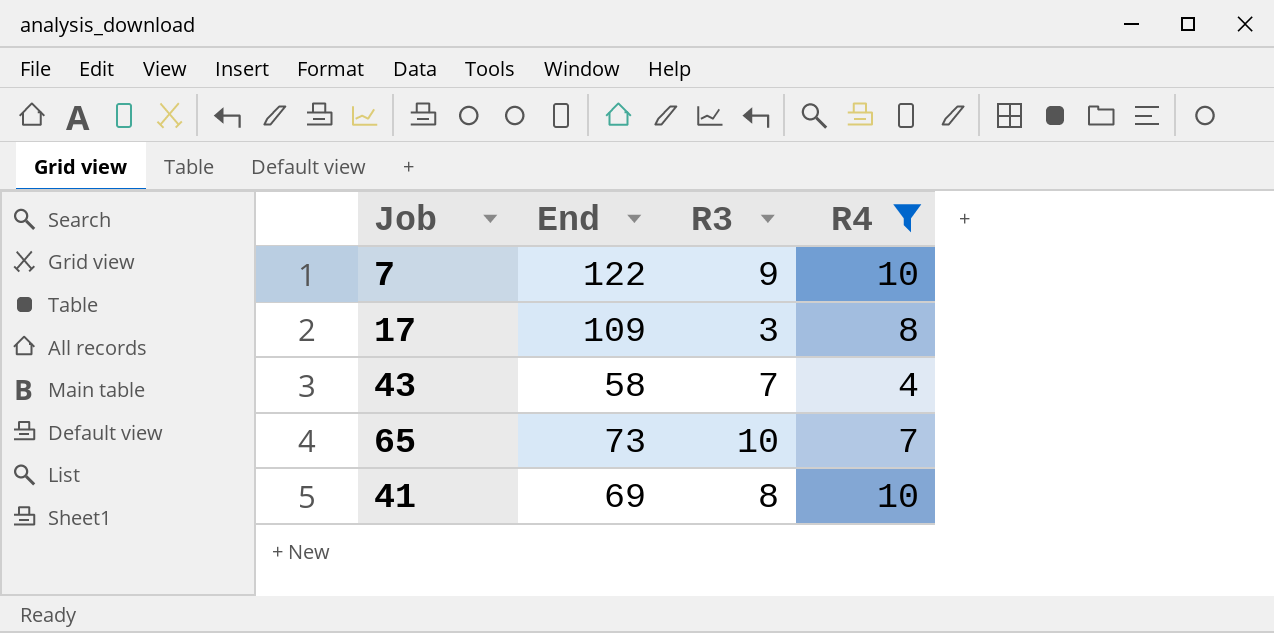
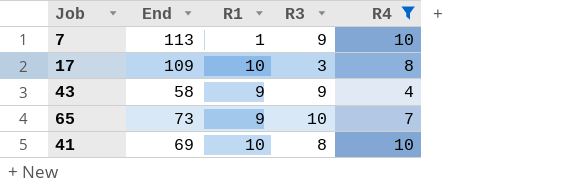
column R1 | position: none -> 3
7 | End: 122 -> 113
43 | R3: 7 -> 9

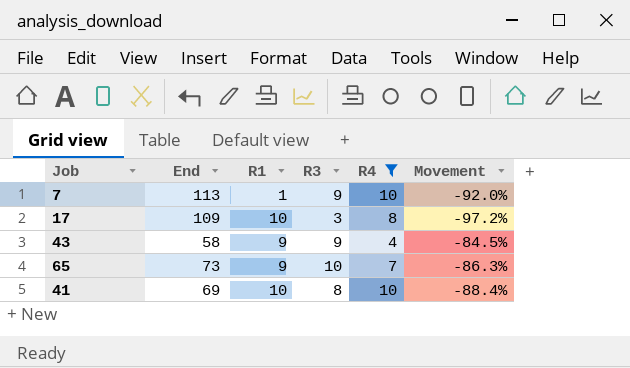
column Movement | formula: none -> ([R3] - [End]) / [End]

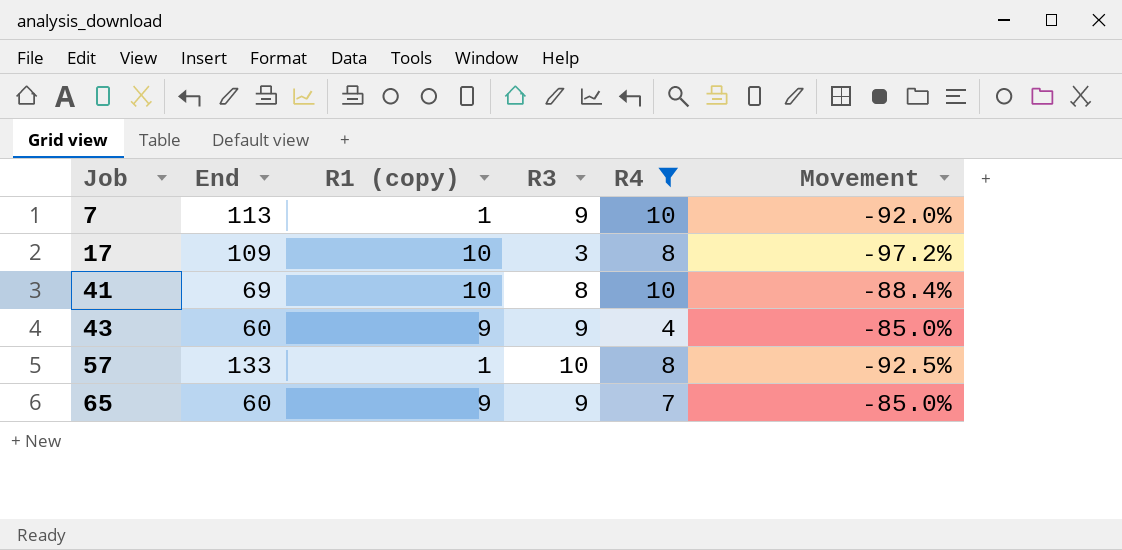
row order: none -> Job ascending
column name: R1 -> R1 (copy)
43 | End: 58 -> 60
43 | Movement: -84.5% -> -85.0%
row 57: none -> 133 | 1 | 10 | 8 | -92.5%
65 | End: 73 -> 60
65 | R3: 10 -> 9
65 | Movement: -86.3% -> -85.0%

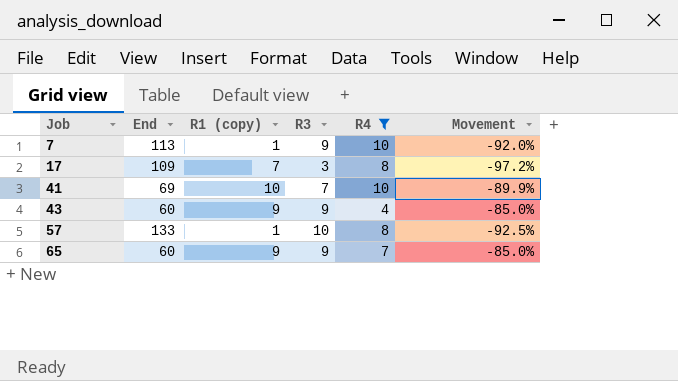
17 | R1 (copy): 10 -> 7
41 | R3: 8 -> 7
41 | Movement: -88.4% -> -89.9%

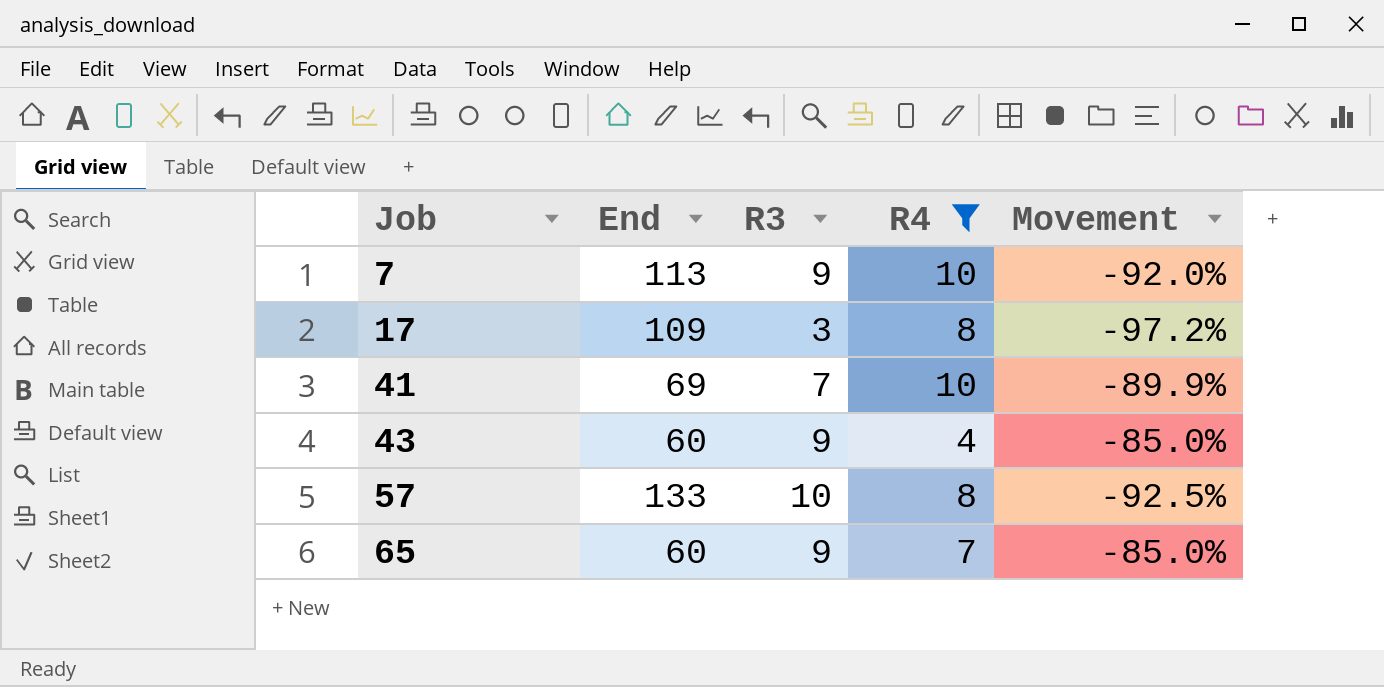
column R1 (copy) | position: 3 -> none

